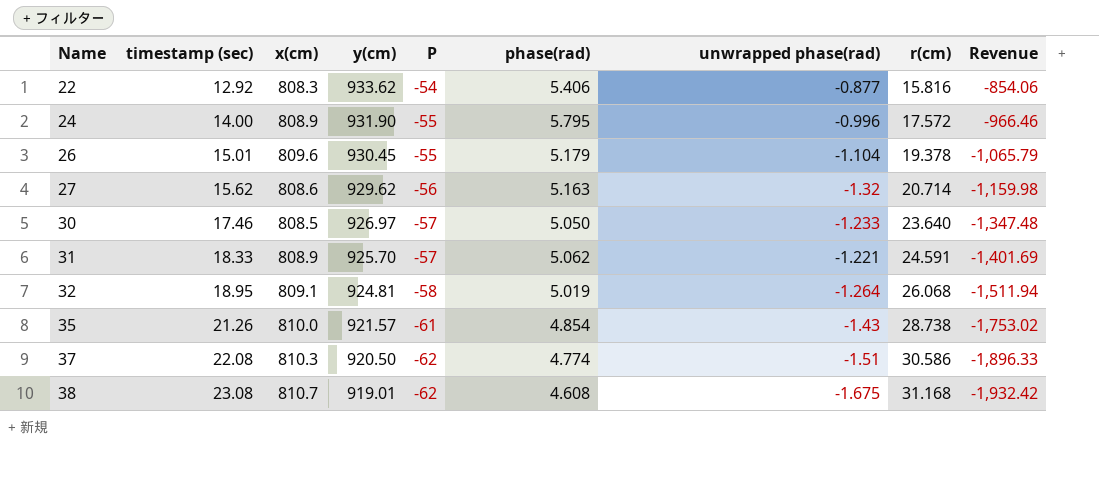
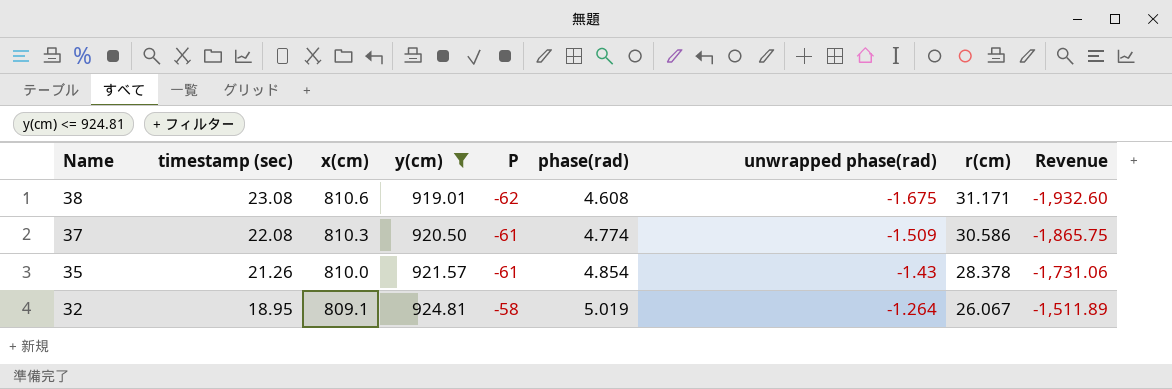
filter: none -> y(cm) <= 924.81
row order: Name ascending -> Name descending
38 | x(cm): 810.7 -> 810.6
38 | r(cm): 31.168 -> 31.171
38 | Revenue: -1,932.42 -> -1,932.60
37 | P: -62 -> -61
37 | unwrapped phase(rad): -1.51 -> -1.509
37 | Revenue: -1,896.33 -> -1,865.75
35 | r(cm): 28.738 -> 28.378
35 | Revenue: -1,753.02 -> -1,731.06
32 | r(cm): 26.068 -> 26.067
32 | Revenue: -1,511.94 -> -1,511.89

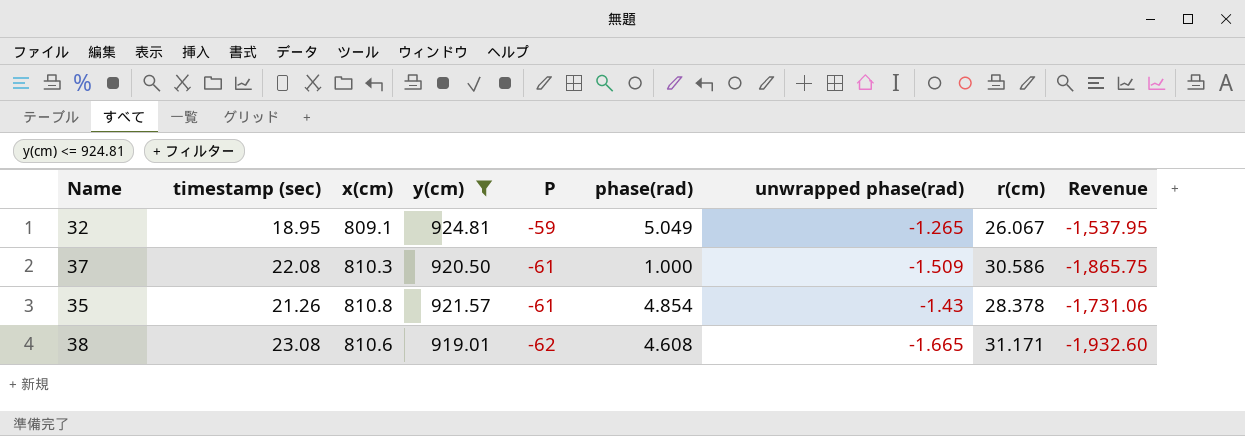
row order: Name descending -> P descending
32 | P: -58 -> -59
32 | phase(rad): 5.019 -> 5.049
32 | unwrapped phase(rad): -1.264 -> -1.265
32 | Revenue: -1,511.89 -> -1,537.95
37 | phase(rad): 4.774 -> 1.000
35 | x(cm): 810.0 -> 810.8
38 | unwrapped phase(rad): -1.675 -> -1.665

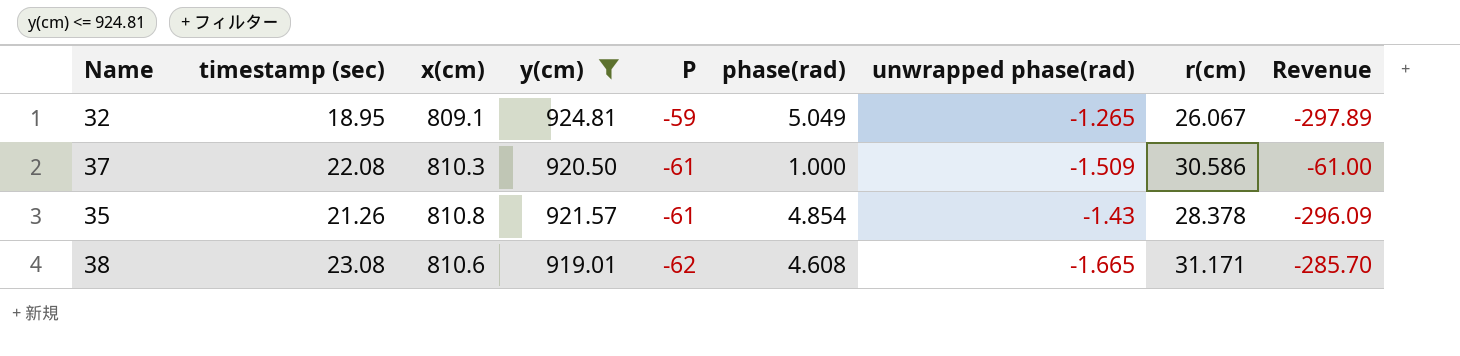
column Revenue | formula: [P] * [r(cm)] -> [P] * [phase(rad)]

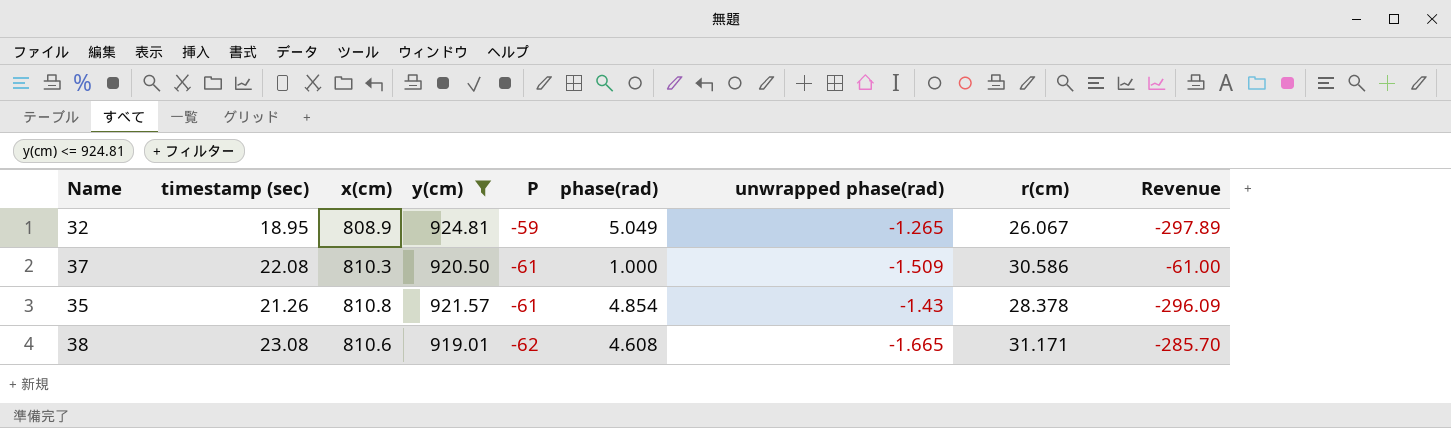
32 | x(cm): 809.1 -> 808.9

